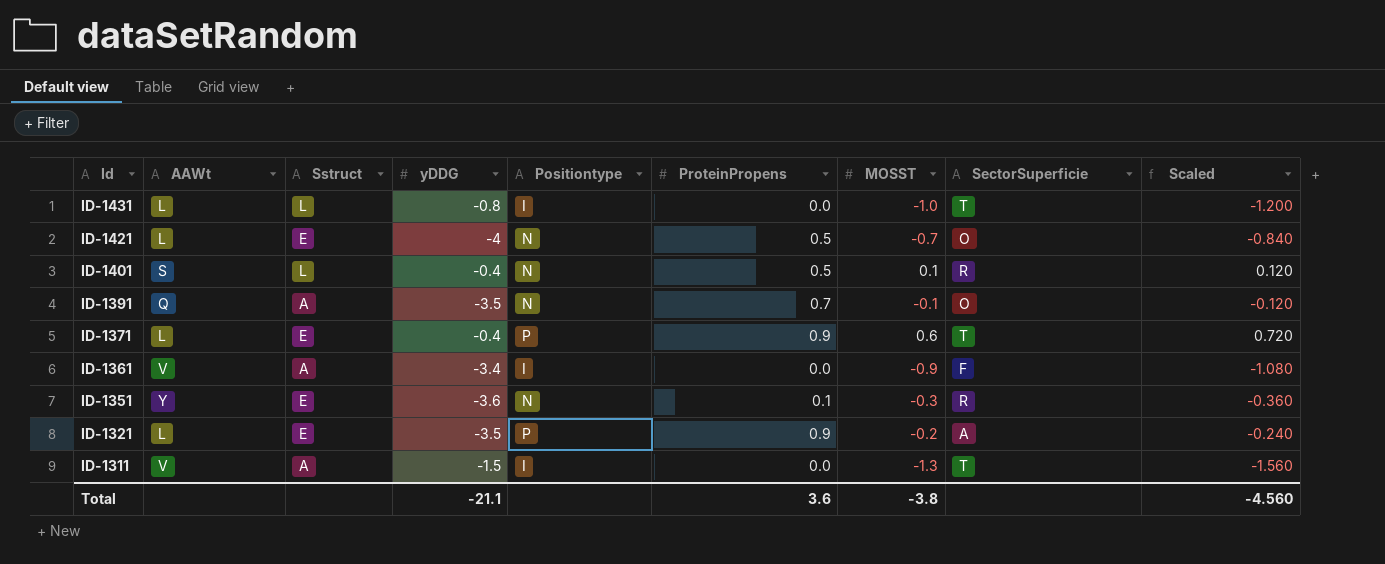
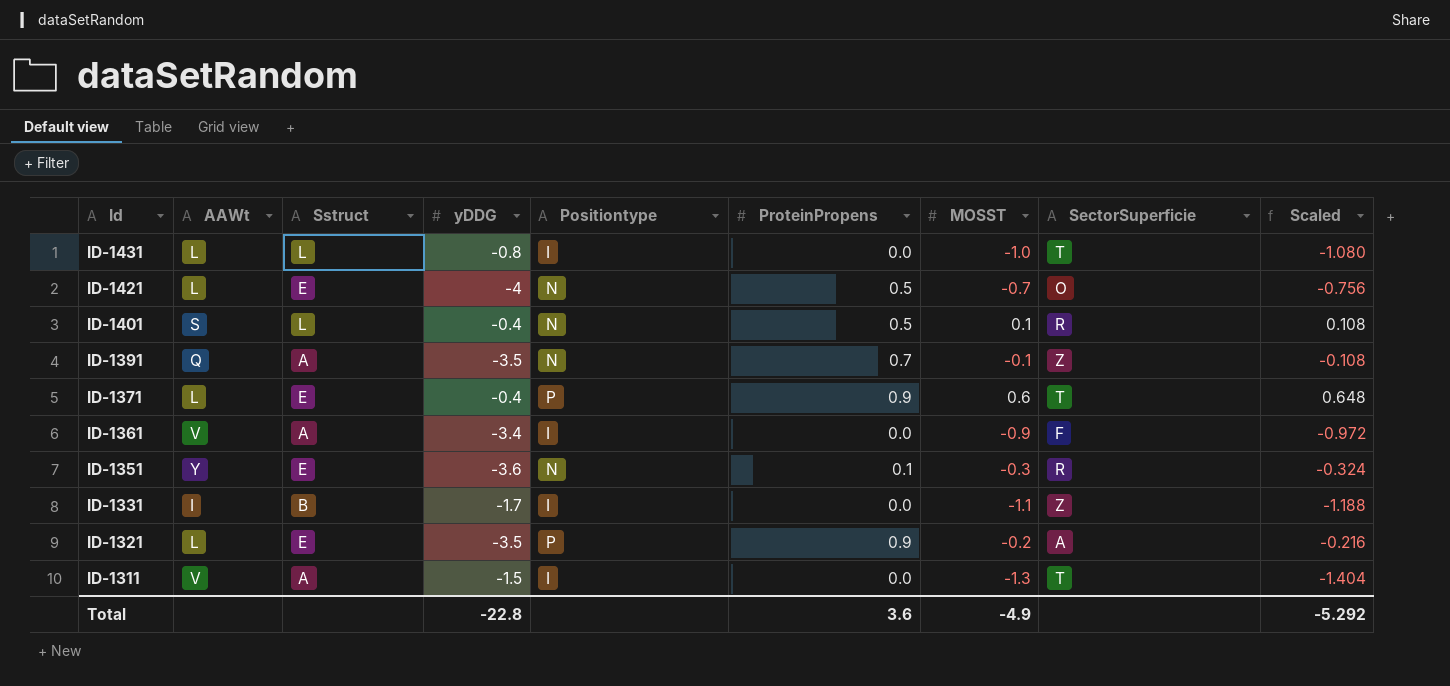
column Scaled | formula: [MOSST] * 1.2 -> [MOSST] * 1.08
ID-1391 | SectorSuperficie: O -> Z
row ID-1331: none -> I | B | -1.7 | I | 0.0 | -1.1 | Z | -1.188
Total | yDDG: -21.1 -> -22.8
Total | MOSST: -3.8 -> -4.9
Total | Scaled: -4.560 -> -5.292

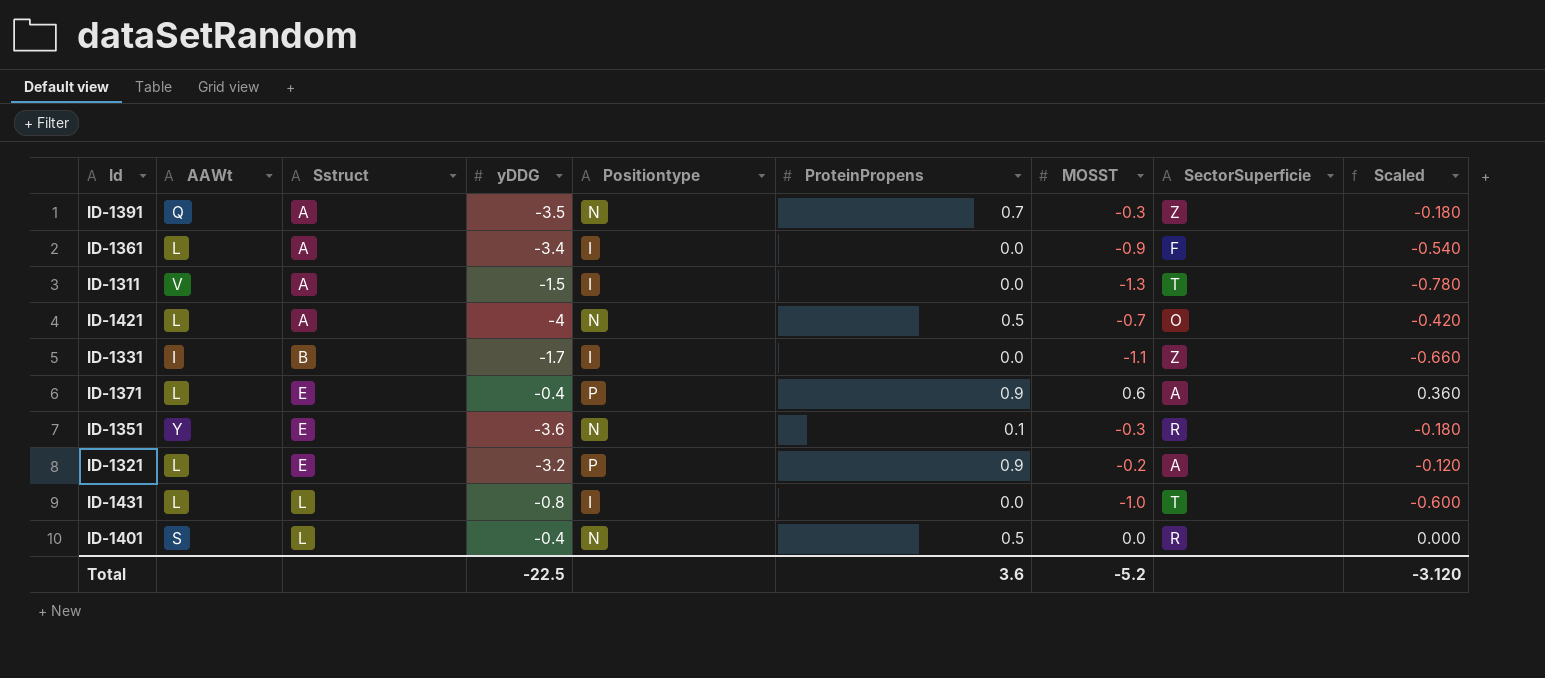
row order: Id descending -> Sstruct ascending
column Scaled | formula: [MOSST] * 1.08 -> [MOSST] * 0.6
ID-1391 | MOSST: -0.1 -> -0.3
ID-1361 | AAWt: V -> L
ID-1421 | Sstruct: E -> A
ID-1371 | SectorSuperficie: T -> A
ID-1321 | yDDG: -3.5 -> -3.2
ID-1401 | MOSST: 0.1 -> 0.0
Total | yDDG: -22.8 -> -22.5
Total | MOSST: -4.9 -> -5.2
Total | Scaled: -5.292 -> -3.120

